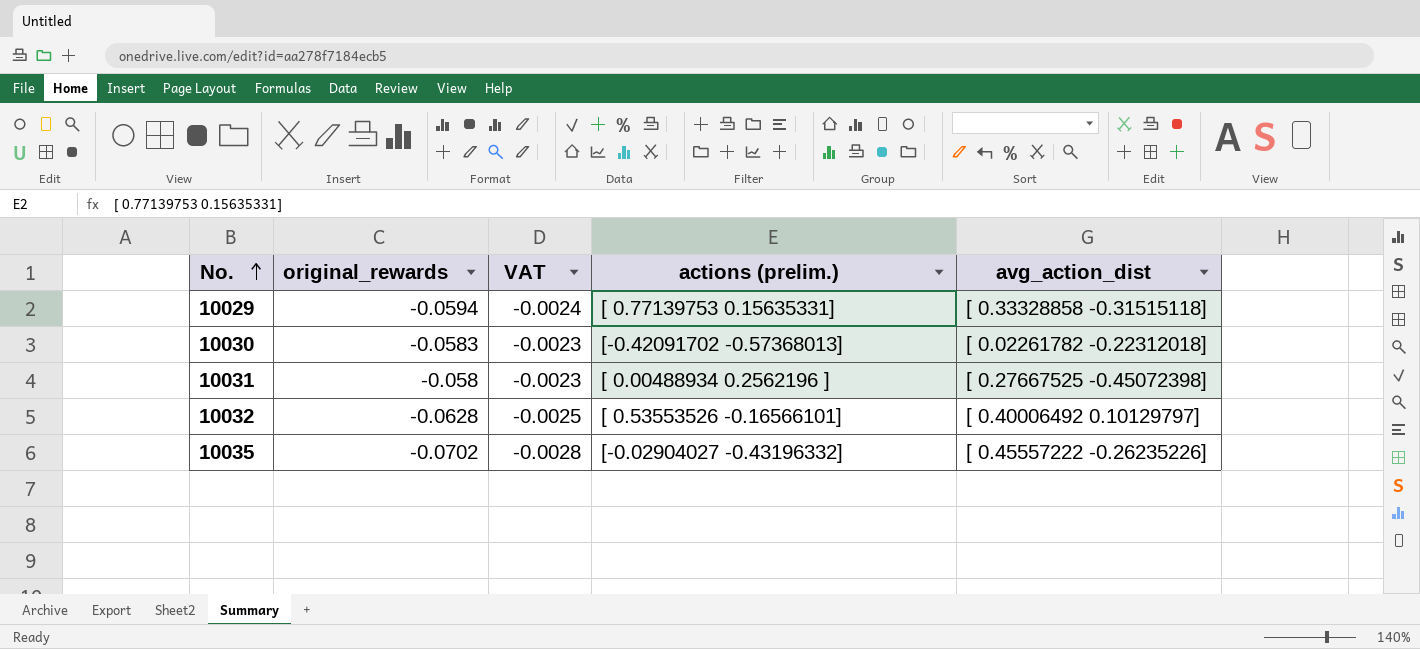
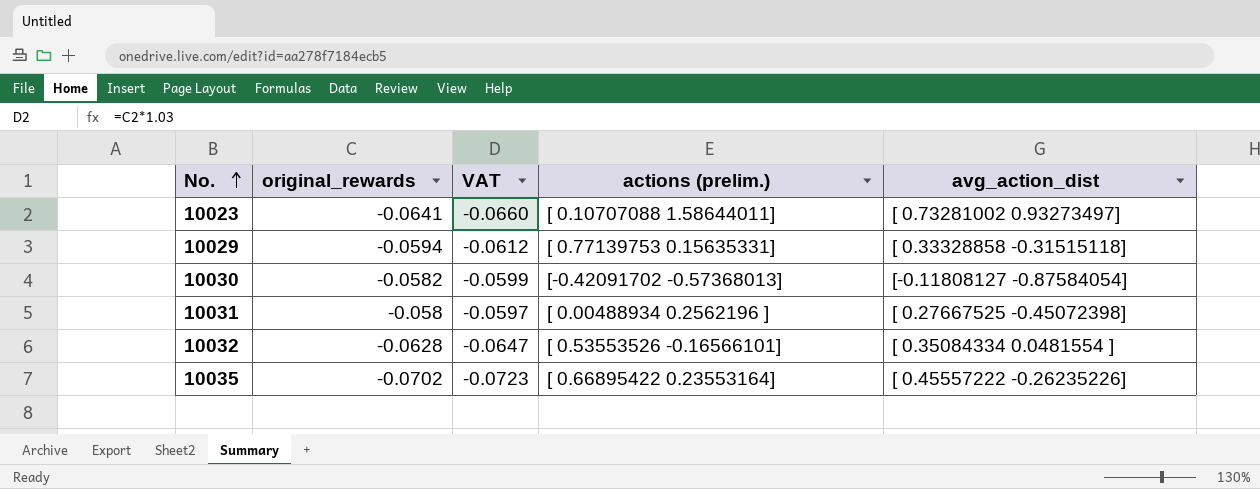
column VAT | formula: [original_rewards] * 0.04 -> [original_rewards] * 1.03
row 10023: none -> -0.0641 | -0.0660 | [ 0.10707088 1.58644011] | [ 0.73281002 0.93273497]
10030 | original_rewards: -0.0583 -> -0.0582
10030 | avg_action_dist: [ 0.02261782 -0.22312018] -> [-0.11808127 -0.87584054]
10032 | avg_action_dist: [ 0.40006492 0.10129797] -> [ 0.35084334 0.0481554 ]
10035 | actions (prelim.): [-0.02904027 -0.43196332] -> [ 0.66895422 0.23553164]

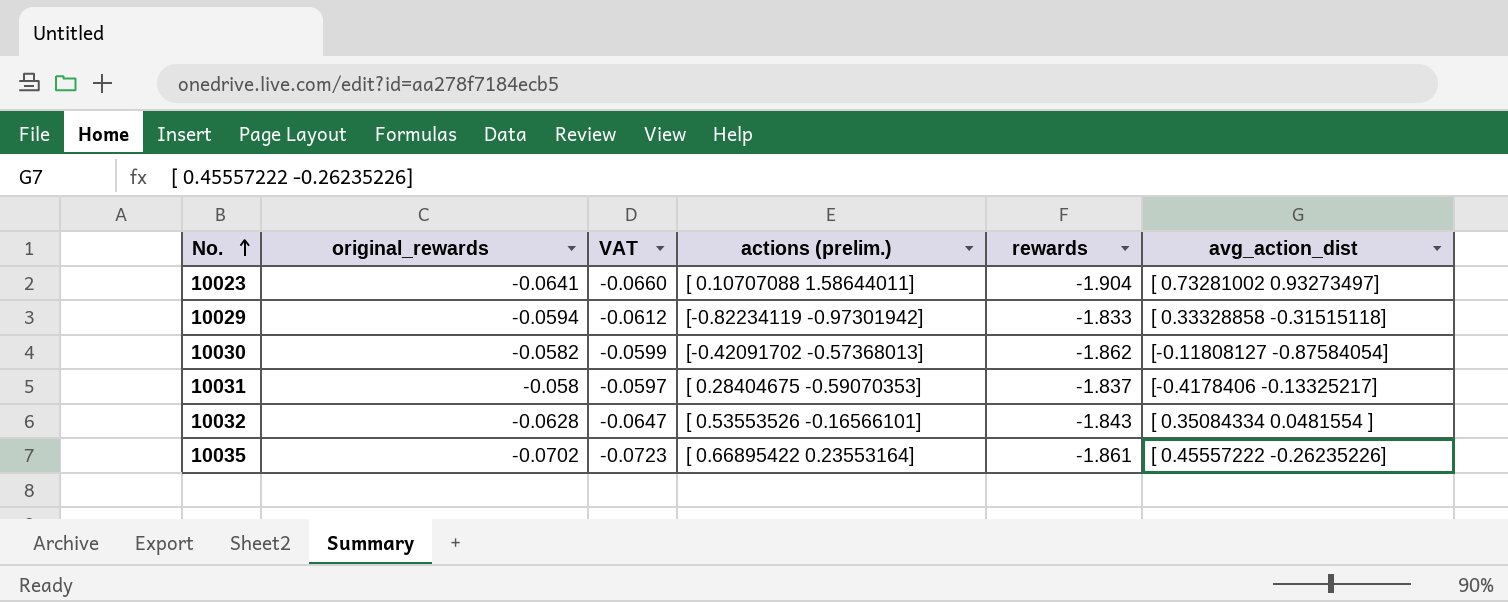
column rewards | position: none -> 5
10029 | actions (prelim.): [ 0.77139753 0.15635331] -> [-0.82234119 -0.97301942]
10031 | actions (prelim.): [ 0.00488934 0.2562196 ] -> [ 0.28404675 -0.59070353]
10031 | avg_action_dist: [ 0.27667525 -0.45072398] -> [-0.4178406 -0.13325217]

